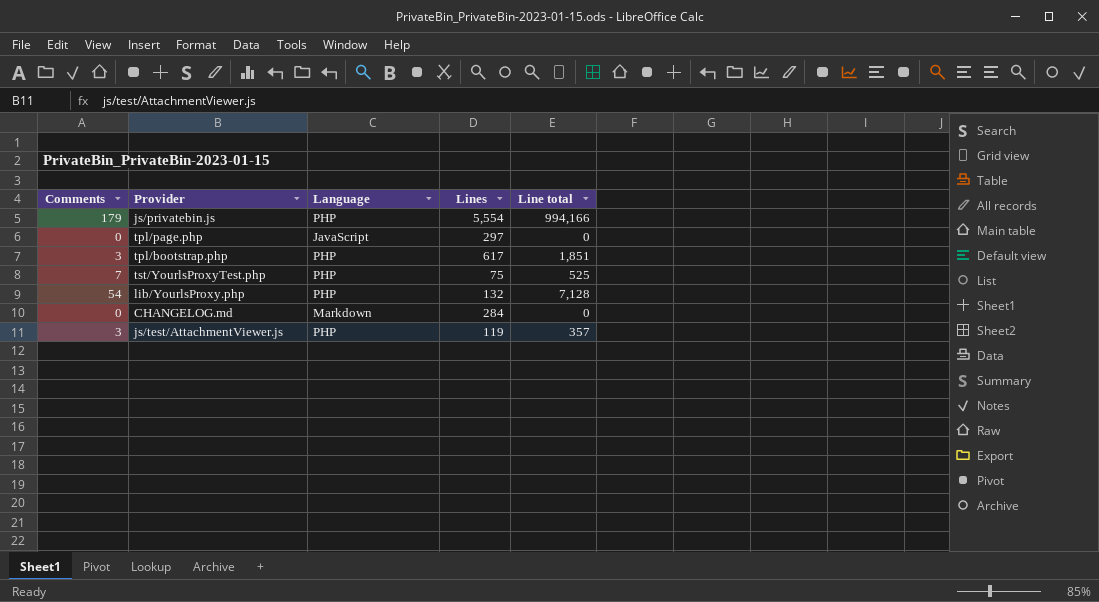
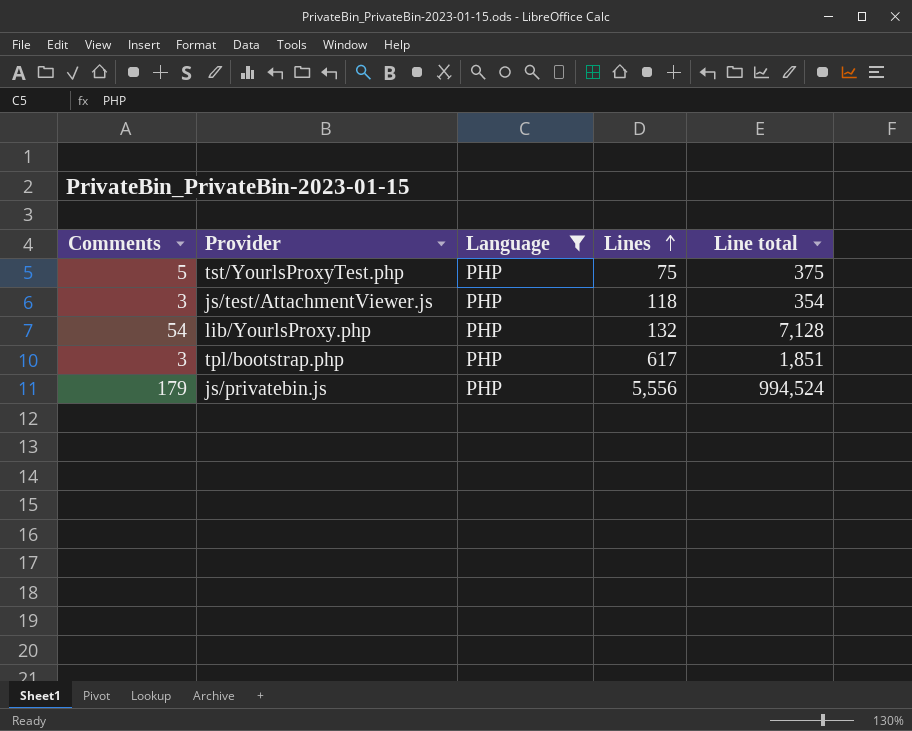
filter: none -> Language = PHP
row order: none -> Lines ascending
tst/YourlsProxyTest.php | Comments: 7 -> 5
tst/YourlsProxyTest.php | Line total: 525 -> 375
js/test/AttachmentViewer.js | Lines: 119 -> 118
js/test/AttachmentViewer.js | Line total: 357 -> 354
js/privatebin.js | Lines: 5,554 -> 5,556
js/privatebin.js | Line total: 994,166 -> 994,524

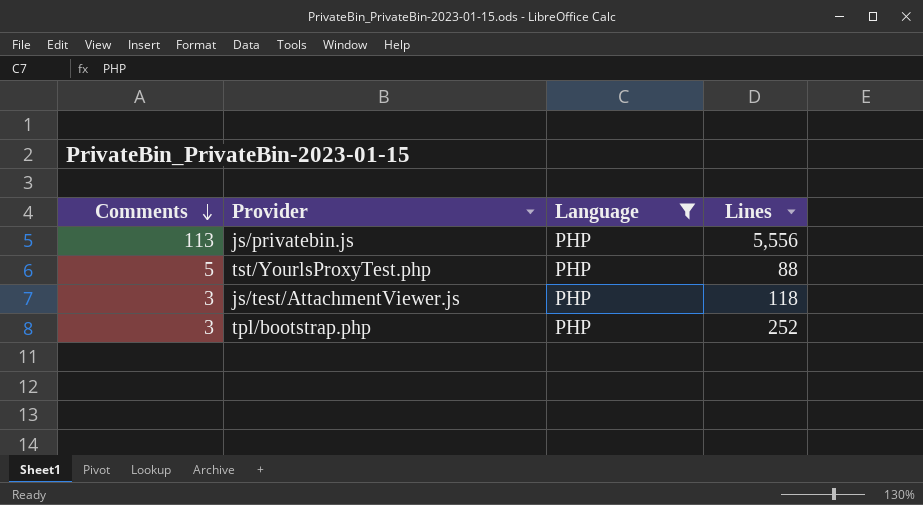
row order: Lines ascending -> Comments descending
column Line total | formula: [Comments] * [Lines] -> none
row lib/YourlsProxy.php: 54 | PHP | 132 | 7,128 -> none
js/privatebin.js | Comments: 179 -> 113
tst/YourlsProxyTest.php | Lines: 75 -> 88
tpl/bootstrap.php | Lines: 617 -> 252

